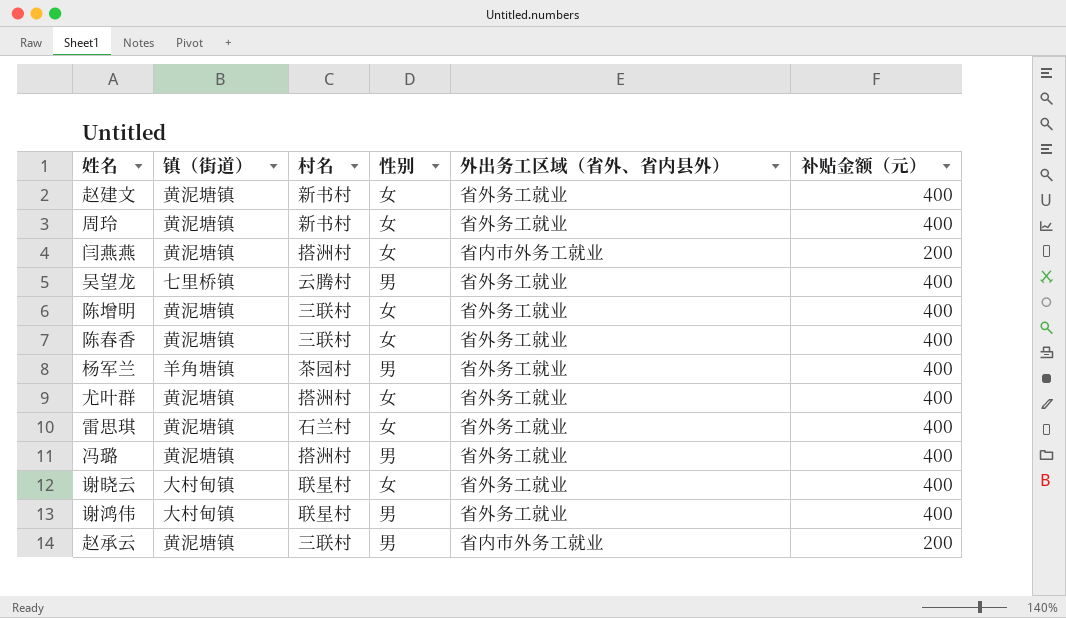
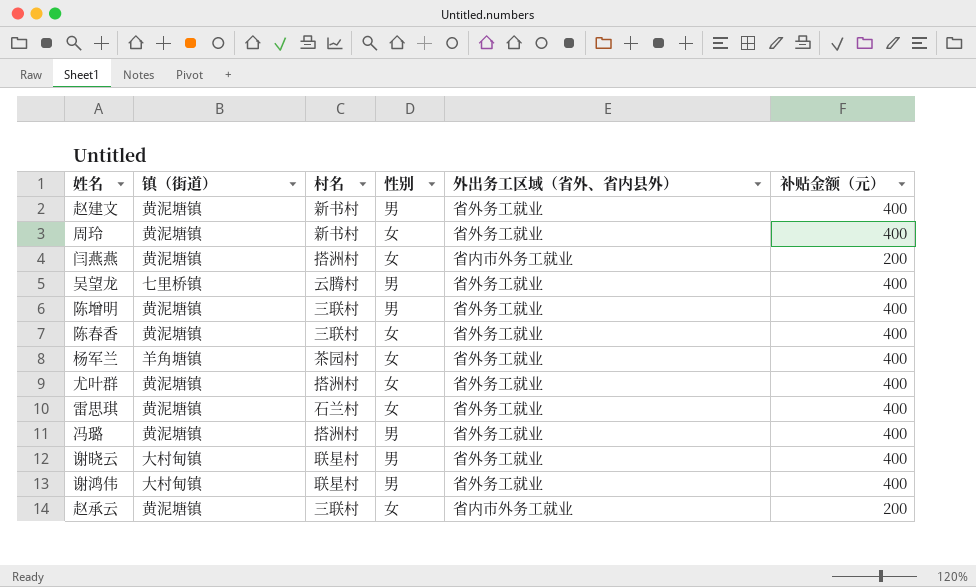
赵建文 | 性别: 女 -> 男
陈增明 | 性别: 女 -> 男
杨军兰 | 性别: 男 -> 女
谢晓云 | 性别: 女 -> 男
赵承云 | 性别: 男 -> 女

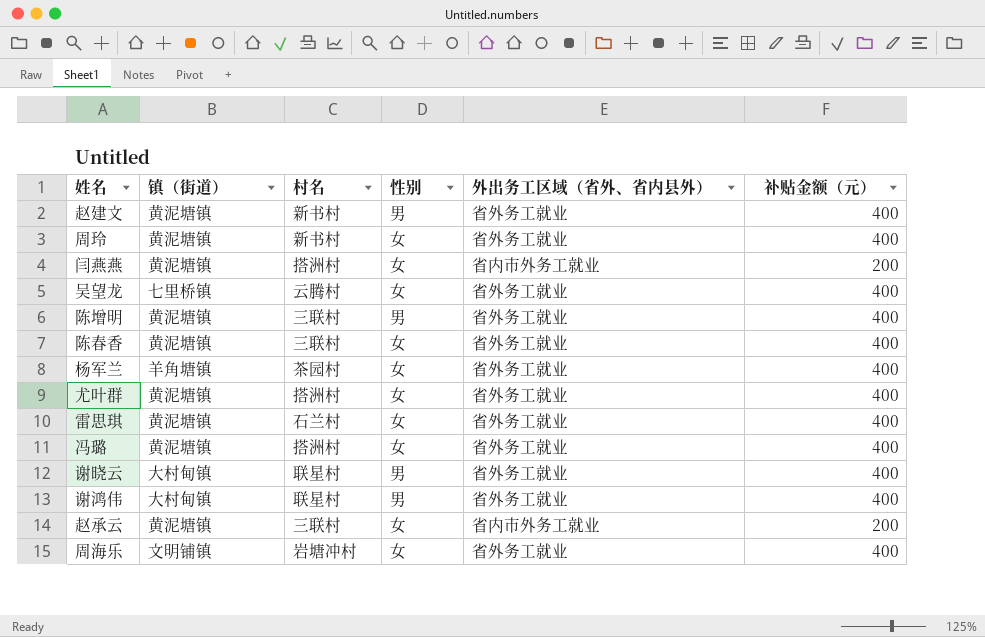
吴望龙 | 性别: 男 -> 女
冯璐 | 性别: 男 -> 女
row 周海乐: none -> 文明铺镇 | 岩塘冲村 | 女 | 省外务工就业 | 400

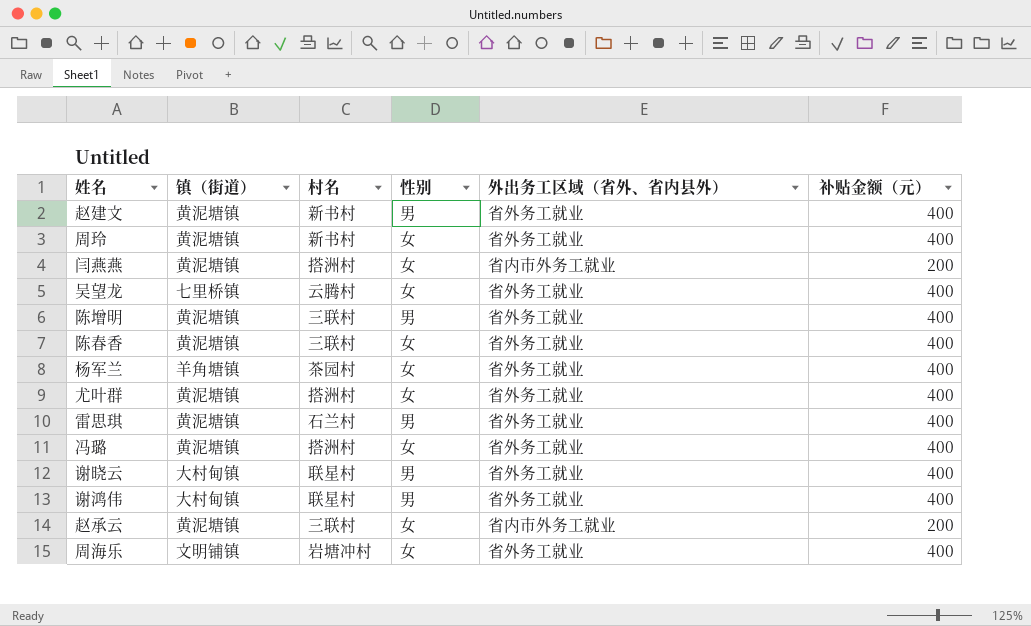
雷思琪 | 性别: 女 -> 男

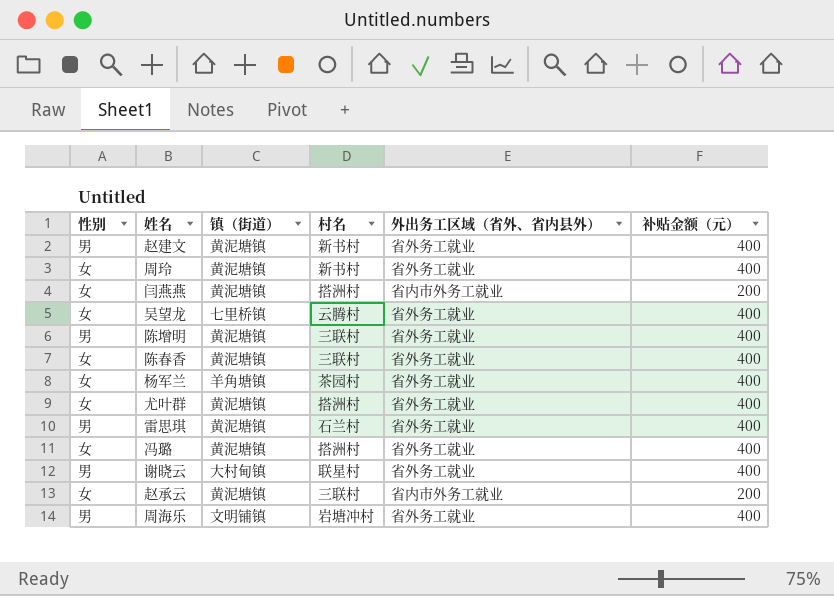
column 性别 | position: 4 -> 1
row 谢鸿伟: 大村甸镇 | 联星村 | 男 | 省外务工就业 | 400 -> none
周海乐 | 性别: 女 -> 男

